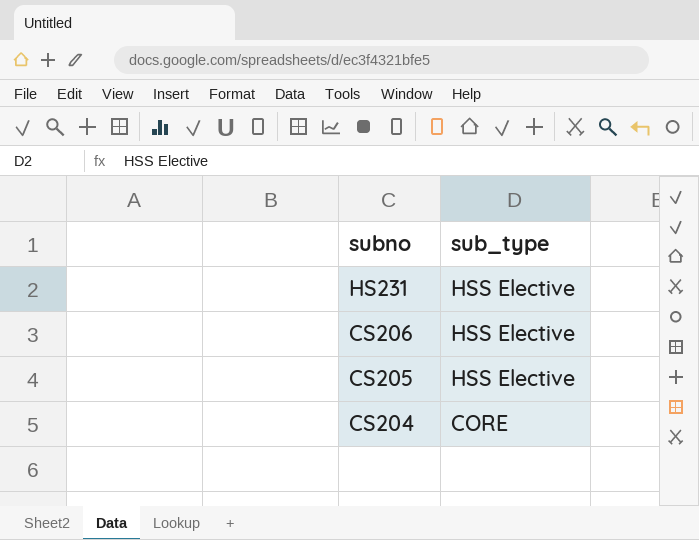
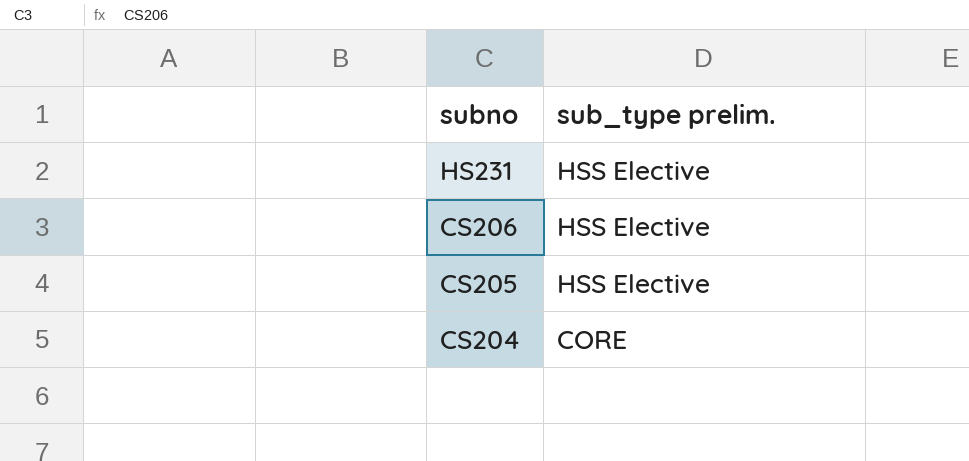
column name: sub_type -> sub_type prelim.

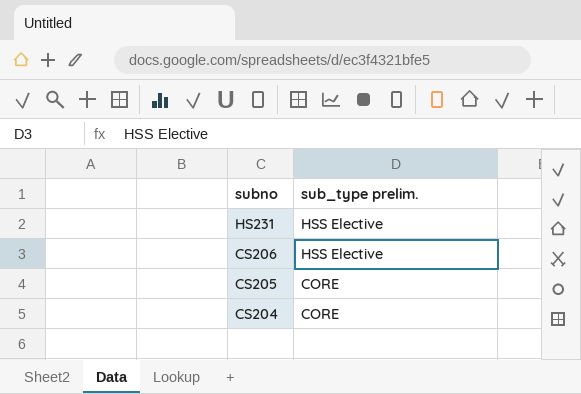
CS205 | sub_type prelim.: HSS Elective -> CORE

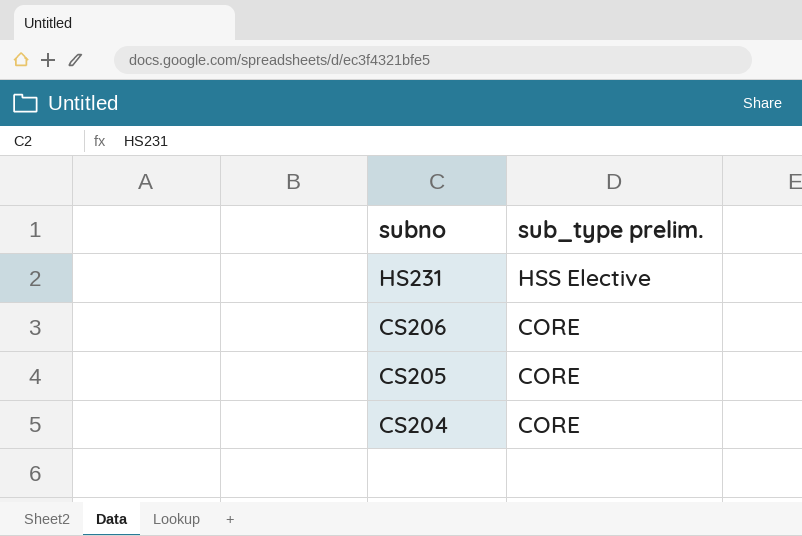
CS206 | sub_type prelim.: HSS Elective -> CORE

